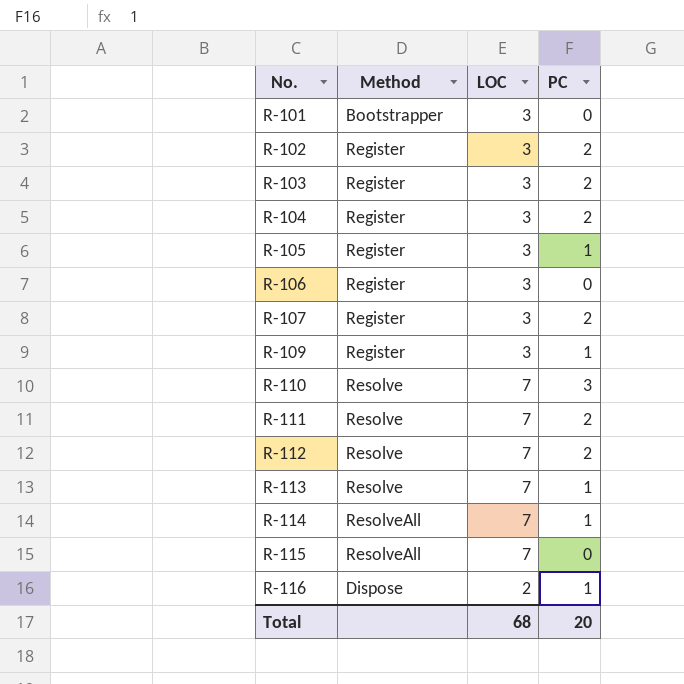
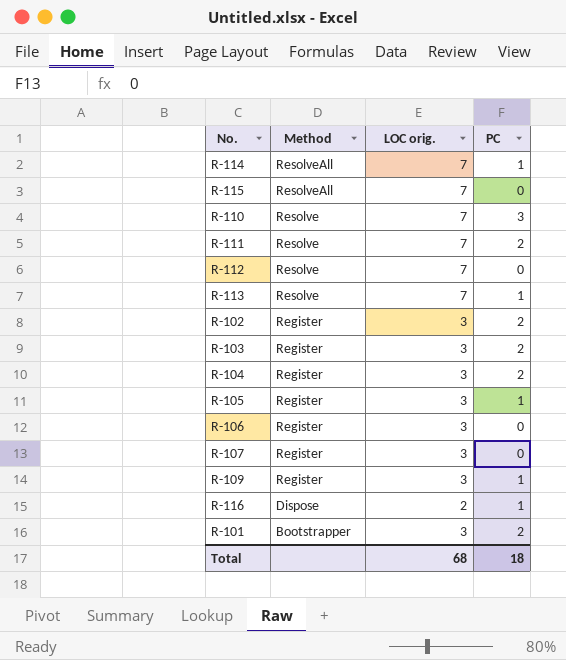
row order: No. ascending -> Method descending
column name: LOC -> LOC orig.
R-112 | PC: 2 -> 0
R-107 | PC: 2 -> 0
R-101 | PC: 0 -> 2
Total | PC: 20 -> 18

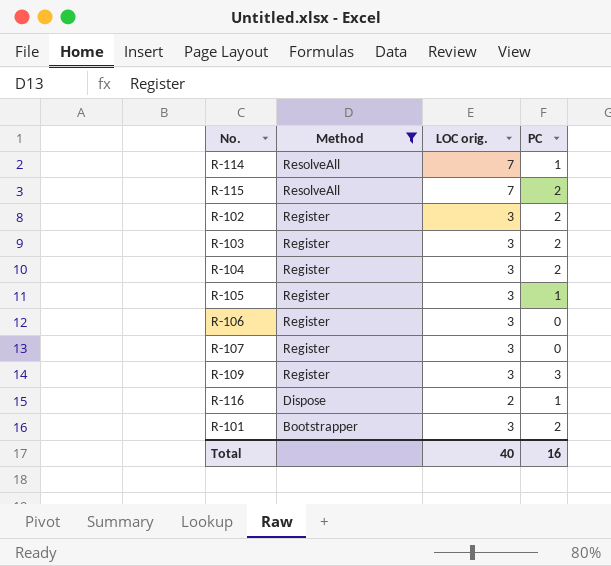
filter: none -> Method != Resolve
R-115 | PC: 0 -> 2
R-109 | PC: 1 -> 3
Total | LOC orig.: 68 -> 40
Total | PC: 18 -> 16

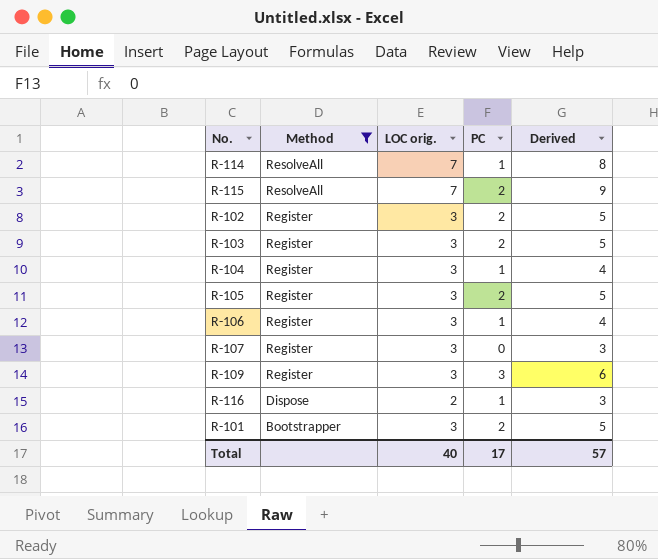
column Derived | formula: none -> [LOC orig.] + [PC]
R-104 | PC: 2 -> 1
R-105 | PC: 1 -> 2
R-106 | PC: 0 -> 1
Total | PC: 16 -> 17

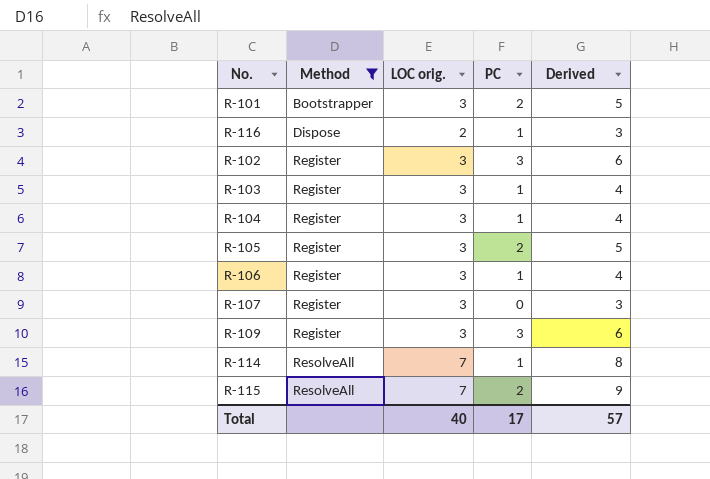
row order: Method descending -> Method ascending
R-102 | PC: 2 -> 3
R-102 | Derived: 5 -> 6
R-103 | PC: 2 -> 1
R-103 | Derived: 5 -> 4

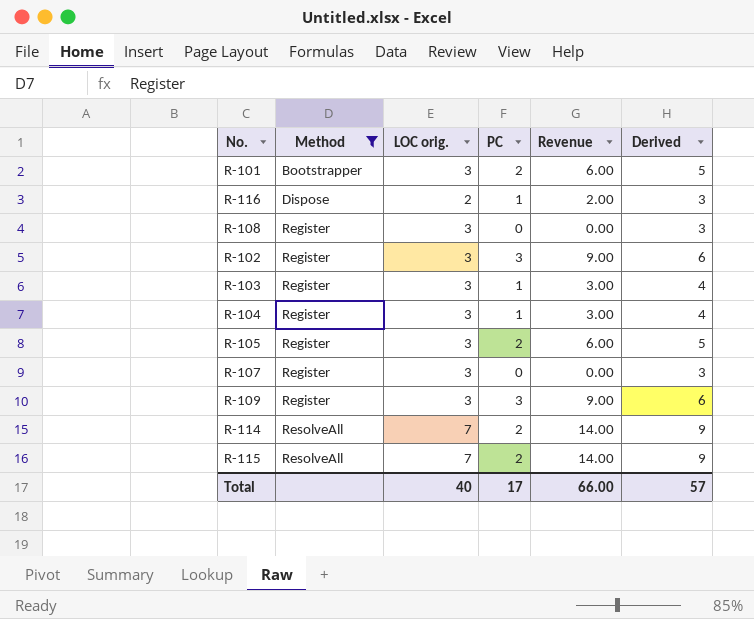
column Revenue | formula: none -> [LOC orig.] * [PC]
row R-106: Register | 3 | 1 | 4 -> none
row R-108: none -> Register | 3 | 0 | 0.00 | 3
R-114 | PC: 1 -> 2
R-114 | Derived: 8 -> 9

